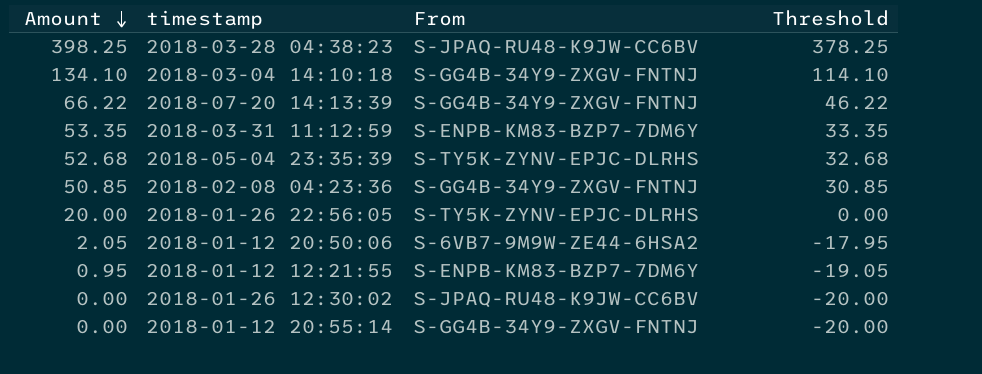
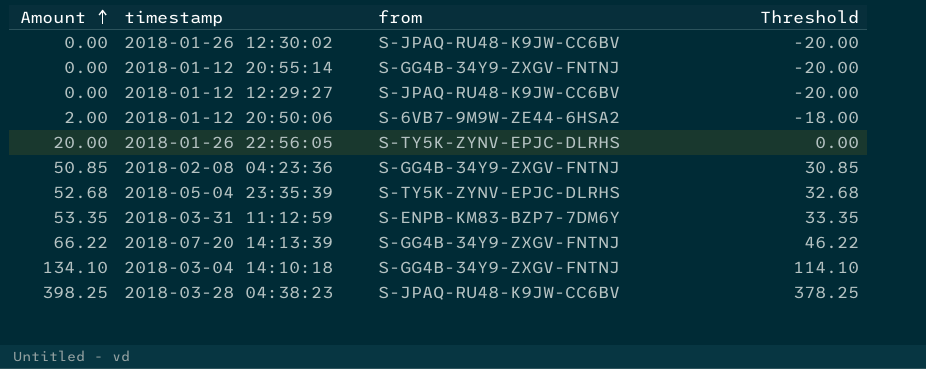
row order: Amount descending -> Amount ascending
column name: From -> from
row 2018-01-12 12:21:55: 0.95 | S-ENPB-KM83-BZP7-7DM6Y | -19.05 -> none
row 2018-01-12 12:29:27: none -> 0.00 | S-JPAQ-RU48-K9JW-CC6BV | -20.00
2018-01-12 20:50:06 | Amount: 2.05 -> 2.00
2018-01-12 20:50:06 | Threshold: -17.95 -> -18.00

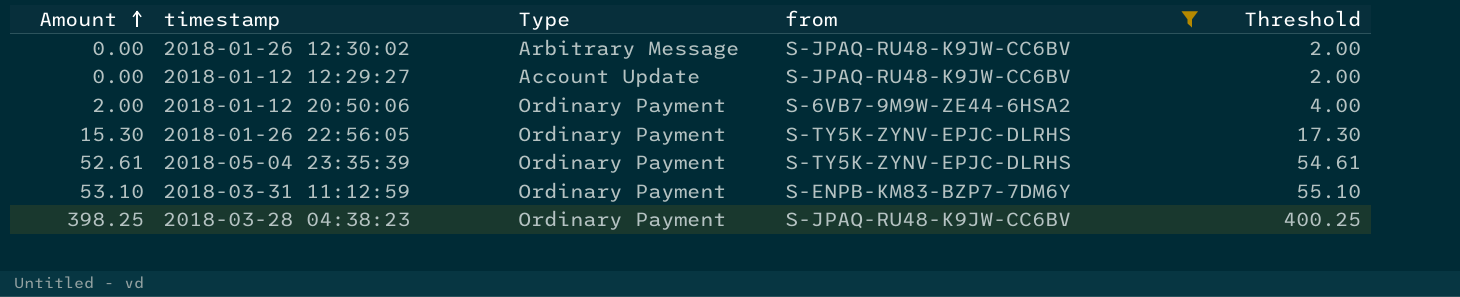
filter: none -> from != S-GG4B-34Y9-ZXGV-FNTNJ
column Type | position: none -> 3
column Threshold | formula: [Amount] - 20 -> [Amount] + 2
2018-01-26 22:56:05 | Amount: 20.00 -> 15.30
2018-05-04 23:35:39 | Amount: 52.68 -> 52.61
2018-03-31 11:12:59 | Amount: 53.35 -> 53.10

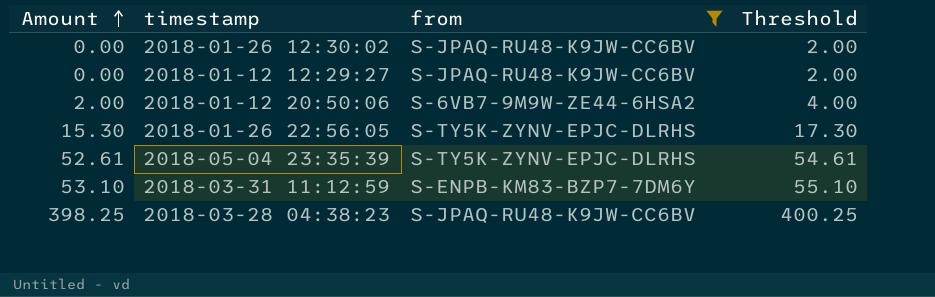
column Type | position: 3 -> none

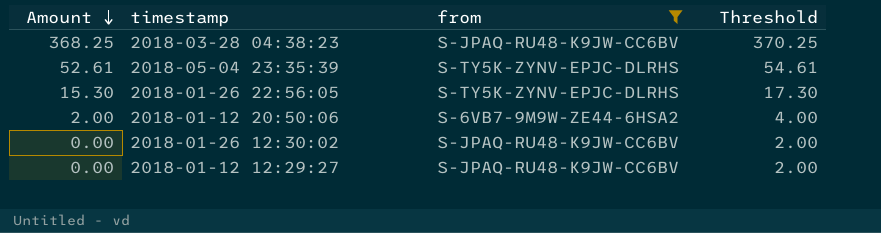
row order: Amount ascending -> Amount descending
row 2018-03-31 11:12:59: 53.10 | S-ENPB-KM83-BZP7-7DM6Y | 55.10 -> none
2018-03-28 04:38:23 | Amount: 398.25 -> 368.25
2018-03-28 04:38:23 | Threshold: 400.25 -> 370.25

